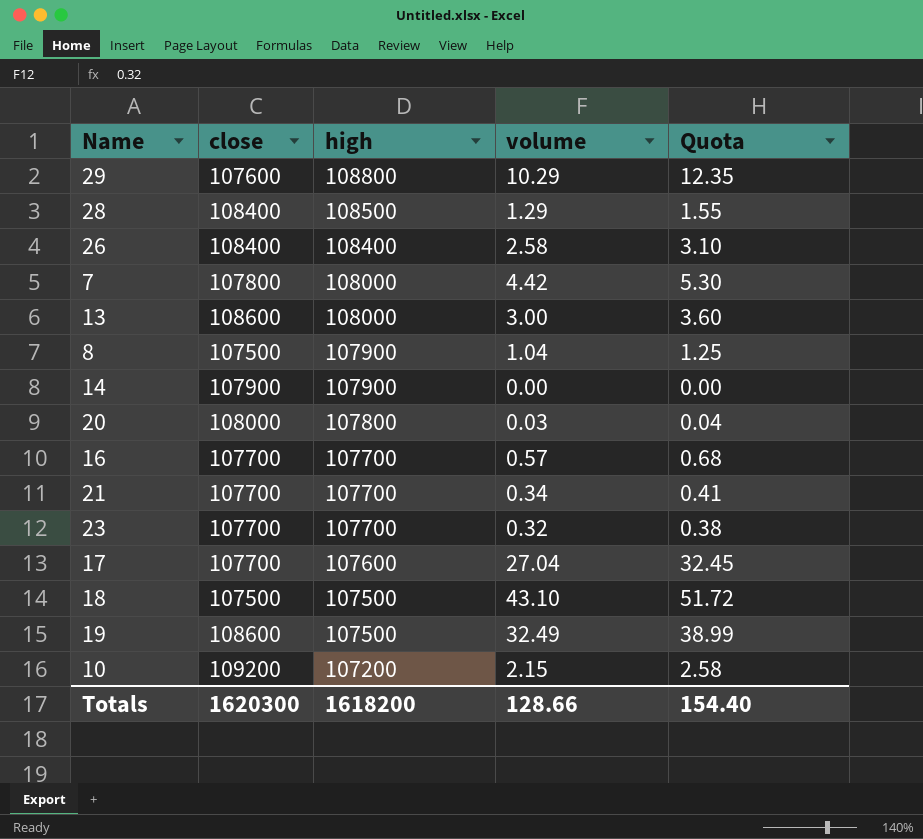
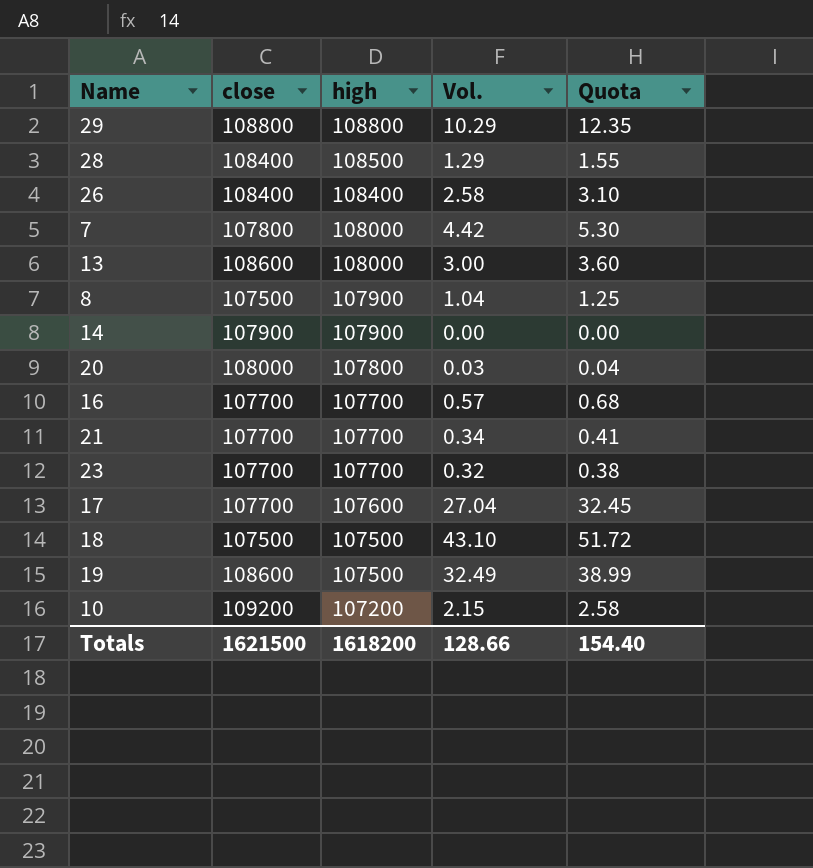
column name: volume -> Vol.
29 | close: 107600 -> 108800
Totals | close: 1620300 -> 1621500

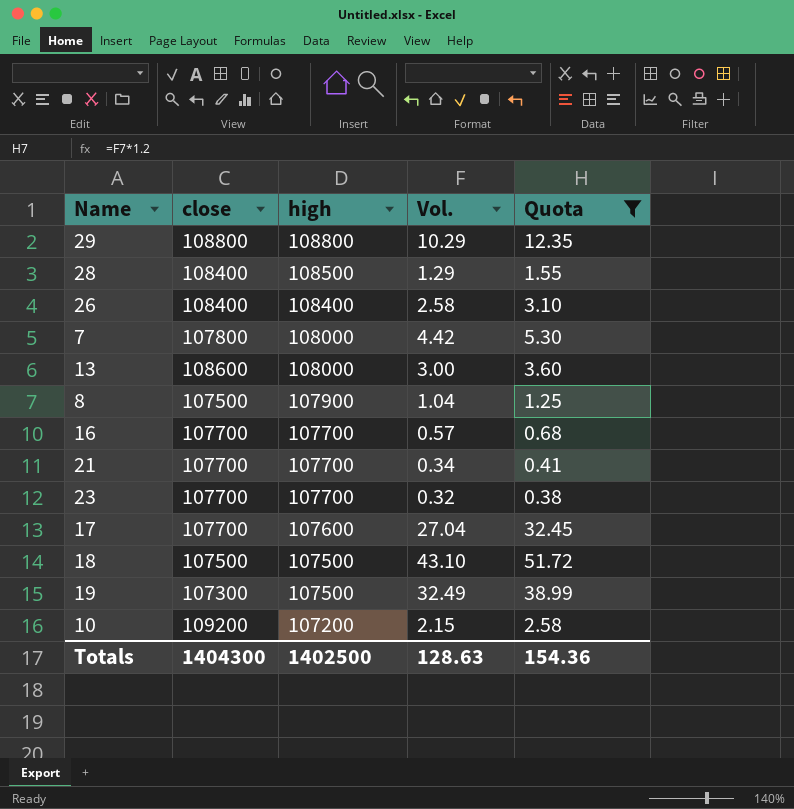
filter: none -> Quota >= 0.38
19 | close: 108600 -> 107300
Totals | close: 1621500 -> 1404300
Totals | high: 1618200 -> 1402500
Totals | Vol.: 128.66 -> 128.63
Totals | Quota: 154.40 -> 154.36

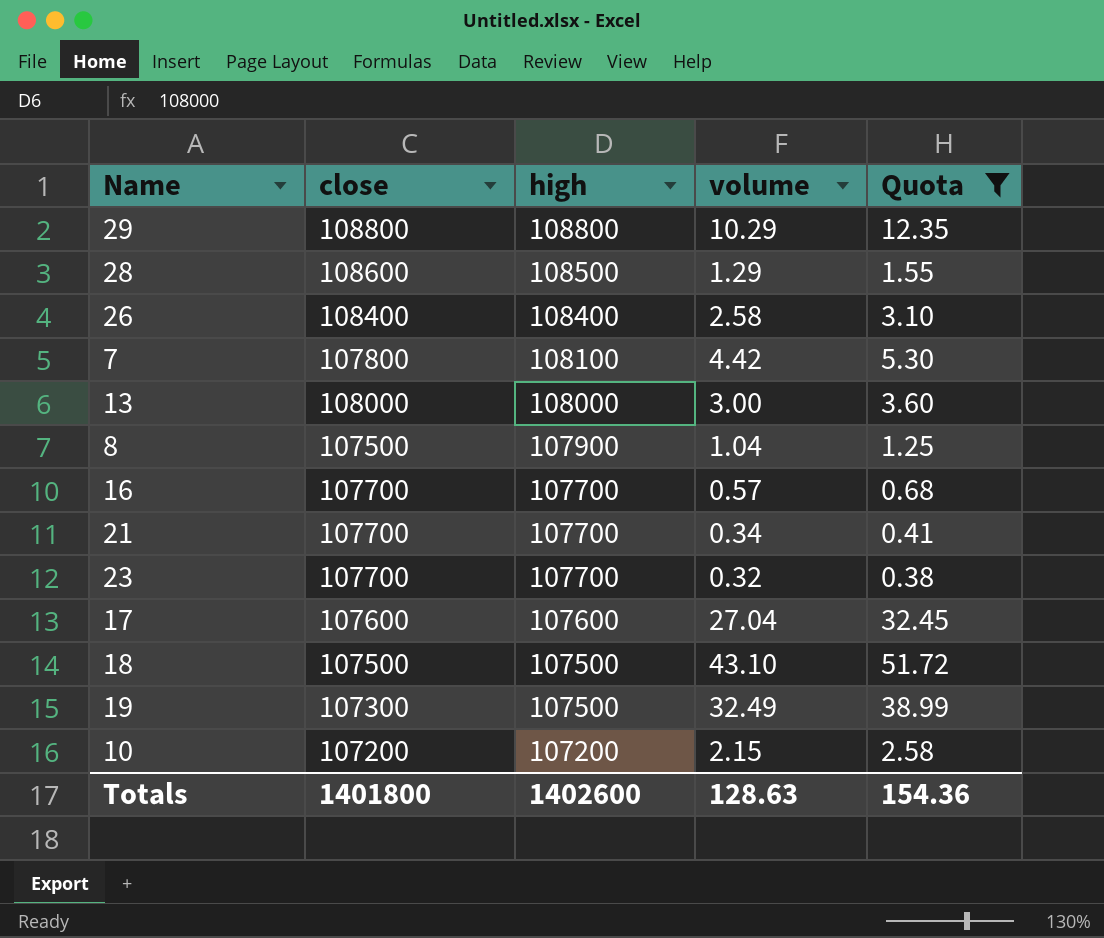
column name: Vol. -> volume
28 | close: 108400 -> 108600
7 | high: 108000 -> 108100
13 | close: 108600 -> 108000
17 | close: 107700 -> 107600
10 | close: 109200 -> 107200
Totals | close: 1404300 -> 1401800
Totals | high: 1402500 -> 1402600

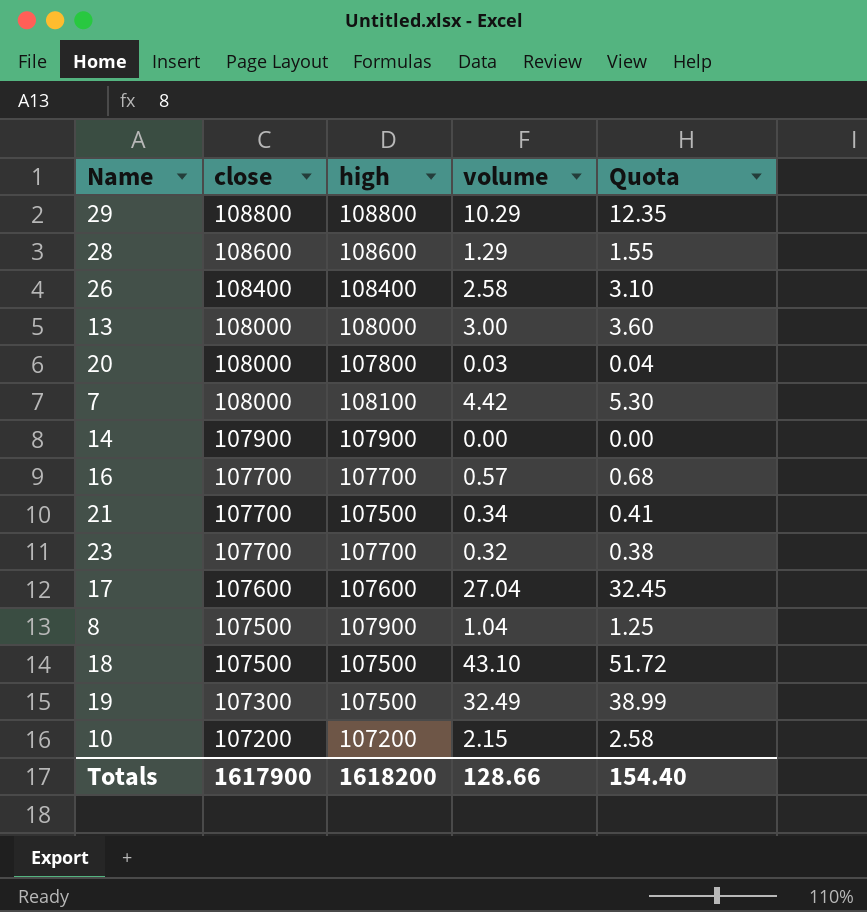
filter: Quota >= 0.38 -> none
row order: high descending -> close descending
28 | high: 108500 -> 108600
7 | close: 107800 -> 108000
21 | high: 107700 -> 107500
Totals | close: 1401800 -> 1617900
Totals | high: 1402600 -> 1618200
Totals | volume: 128.63 -> 128.66
Totals | Quota: 154.36 -> 154.40

